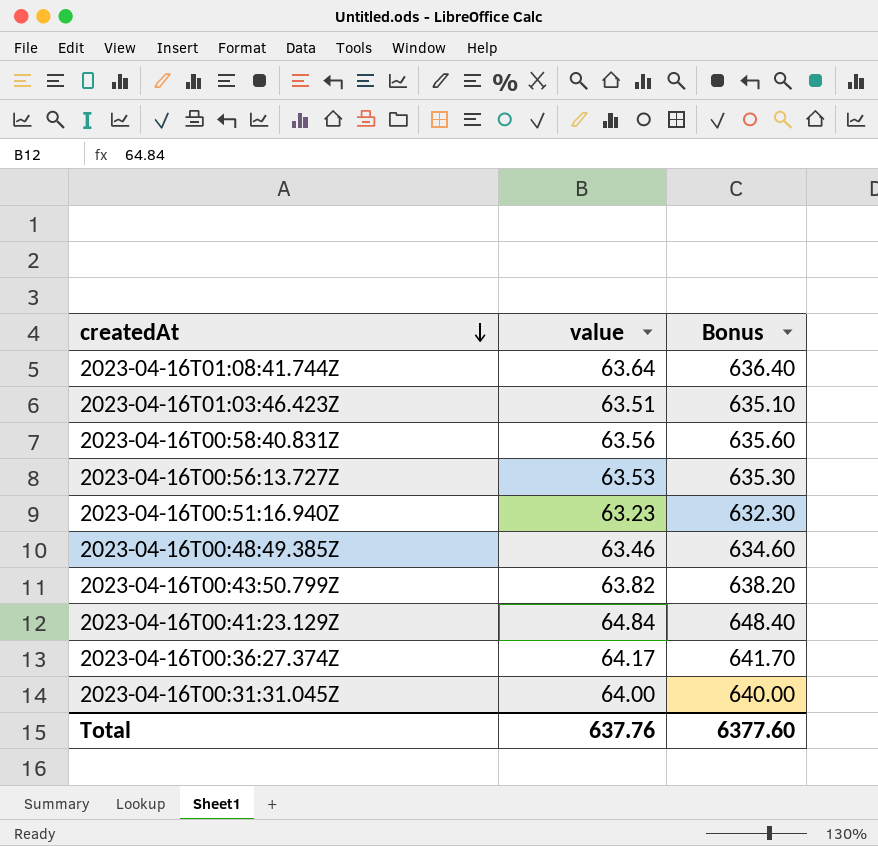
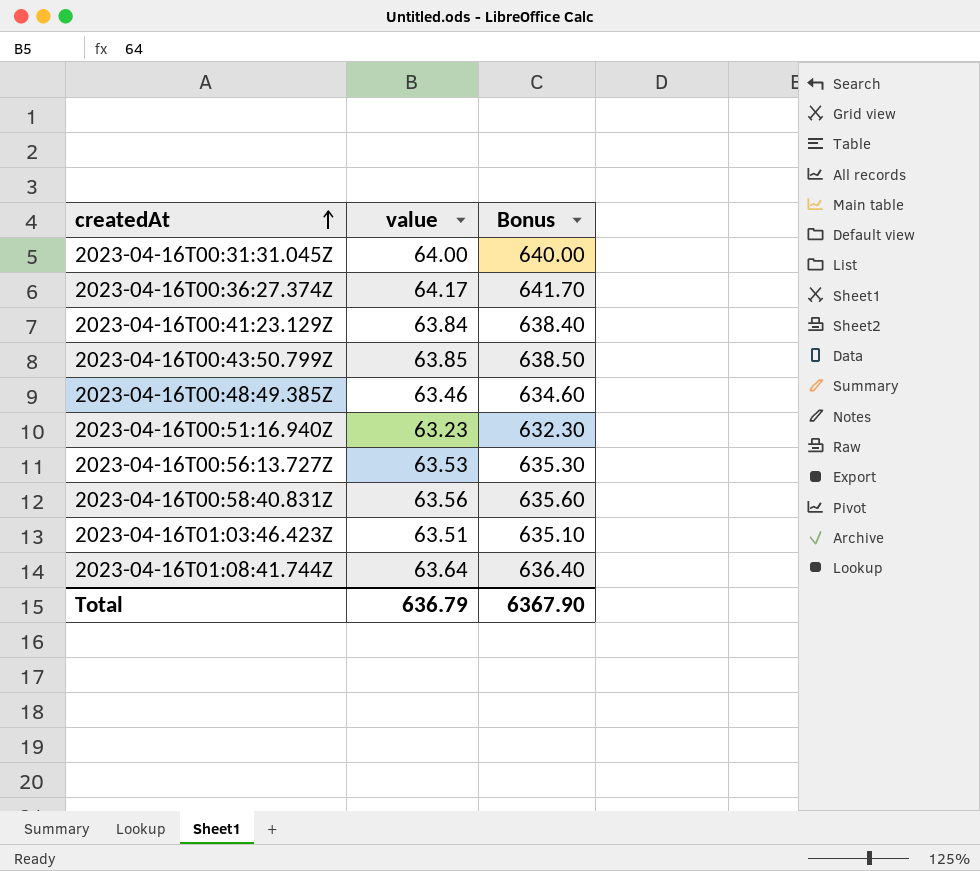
row order: createdAt descending -> createdAt ascending
2023-04-16T00:41:23.129Z | value: 64.84 -> 63.84
2023-04-16T00:41:23.129Z | Bonus: 648.40 -> 638.40
2023-04-16T00:43:50.799Z | value: 63.82 -> 63.85
2023-04-16T00:43:50.799Z | Bonus: 638.20 -> 638.50
Total | value: 637.76 -> 636.79
Total | Bonus: 6377.60 -> 6367.90

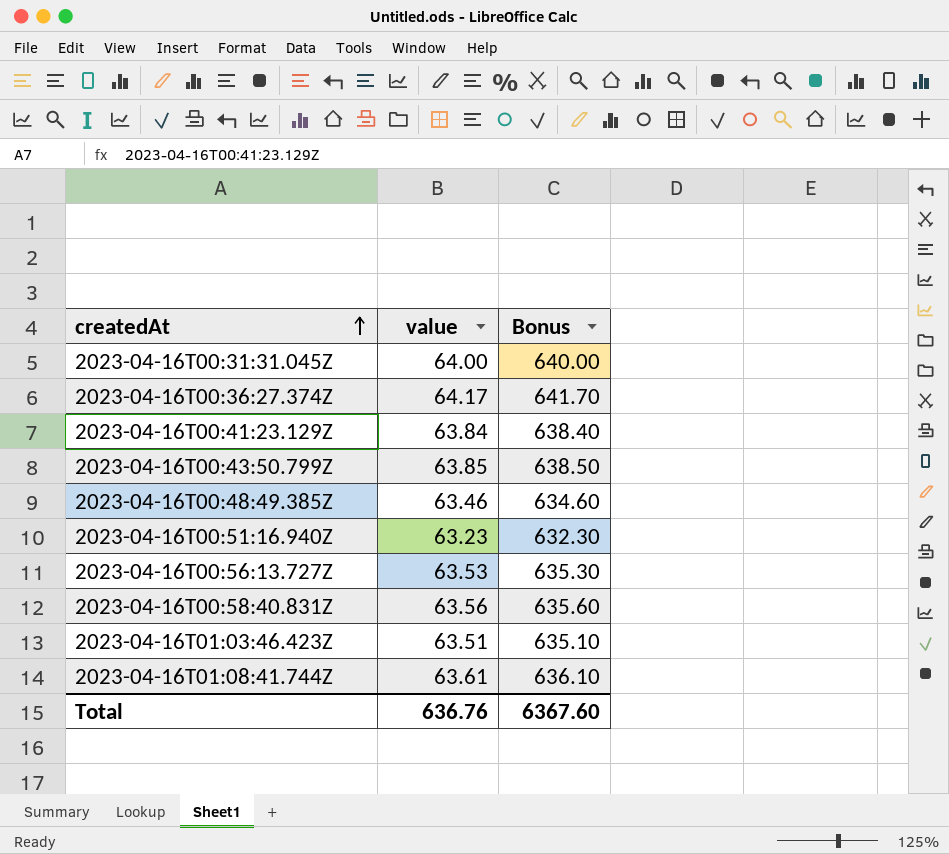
2023-04-16T01:08:41.744Z | value: 63.64 -> 63.61
2023-04-16T01:08:41.744Z | Bonus: 636.40 -> 636.10
Total | value: 636.79 -> 636.76
Total | Bonus: 6367.90 -> 6367.60

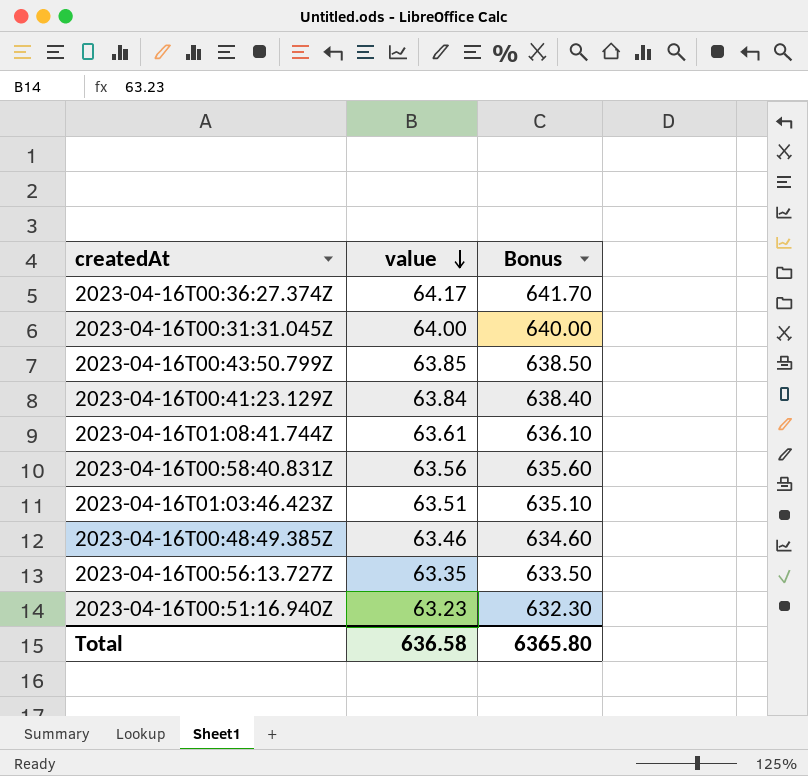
row order: createdAt ascending -> value descending
2023-04-16T00:56:13.727Z | value: 63.53 -> 63.35
2023-04-16T00:56:13.727Z | Bonus: 635.30 -> 633.50
Total | value: 636.76 -> 636.58
Total | Bonus: 6367.60 -> 6365.80

